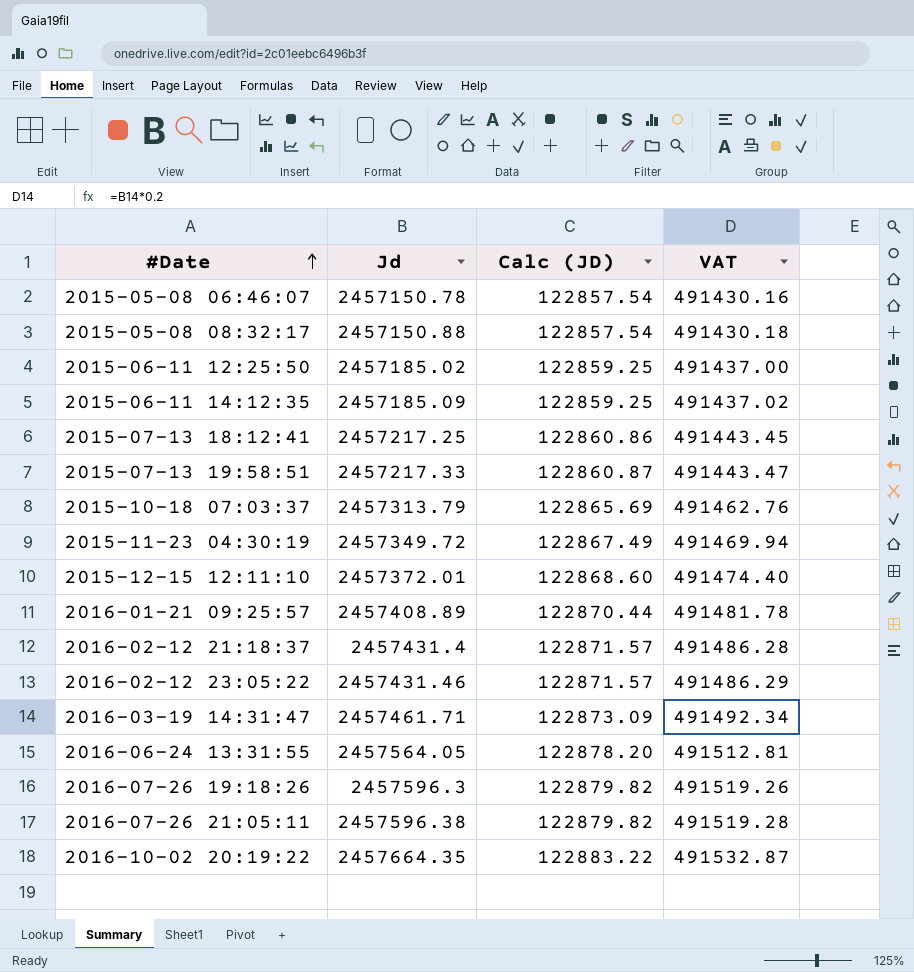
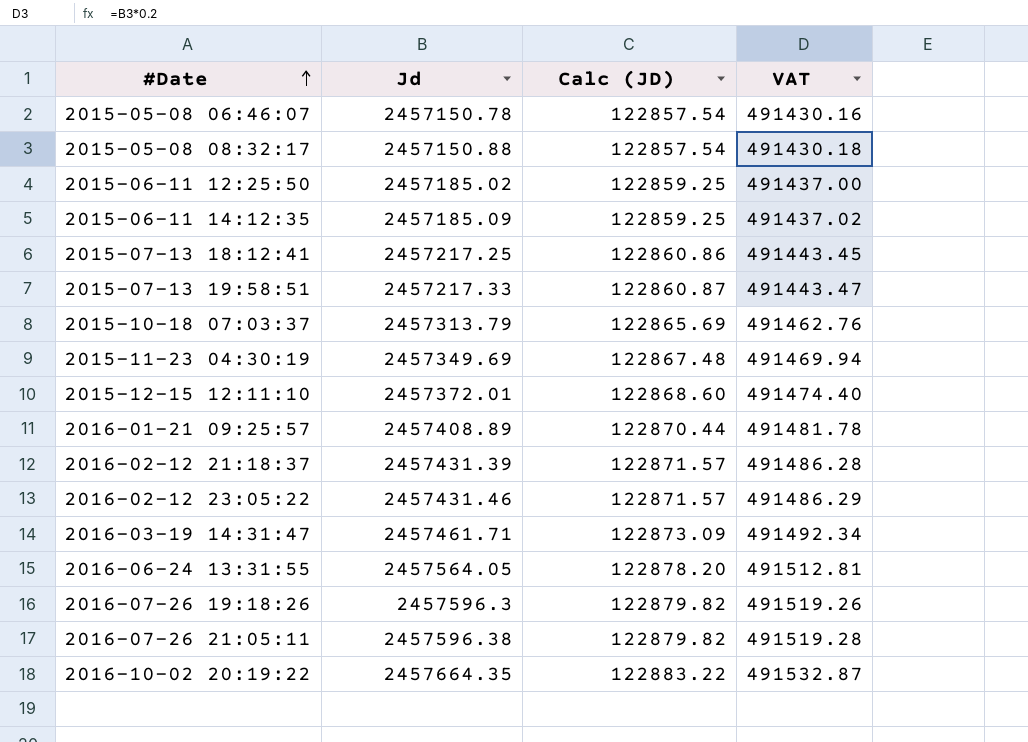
2015-11-23 04:30:19 | Jd: 2457349.72 -> 2457349.69
2015-11-23 04:30:19 | Calc (JD): 122867.49 -> 122867.48
2016-02-12 21:18:37 | Jd: 2457431.4 -> 2457431.39

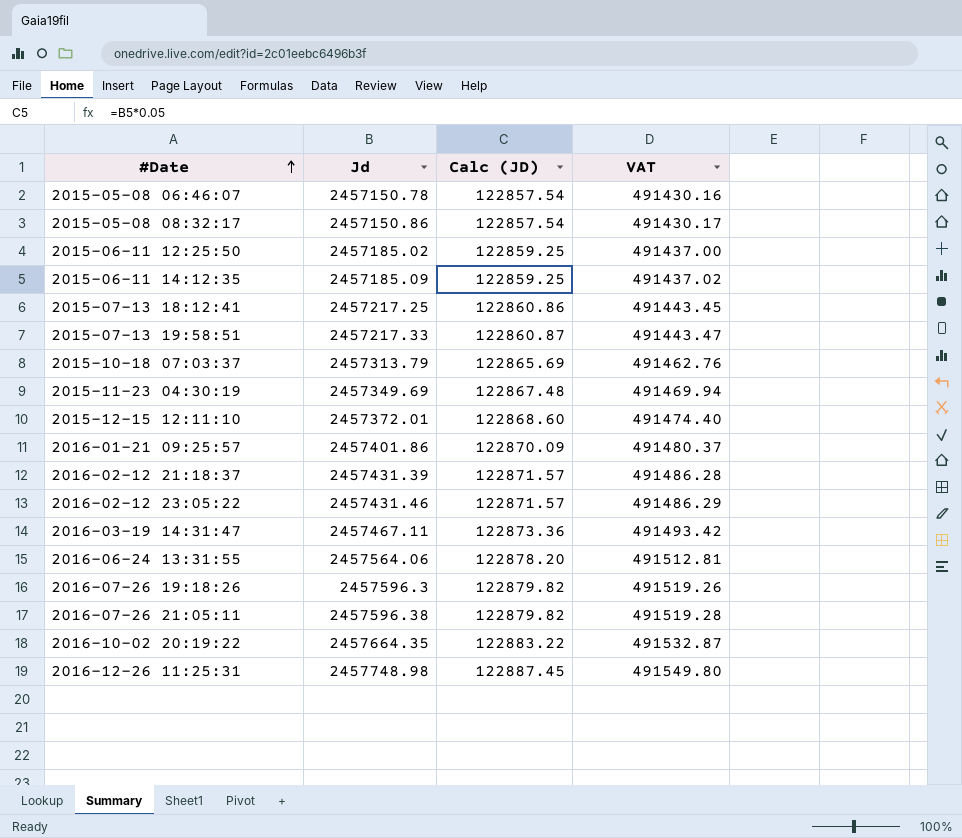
2015-05-08 08:32:17 | Jd: 2457150.88 -> 2457150.86
2015-05-08 08:32:17 | VAT: 491430.18 -> 491430.17
2016-01-21 09:25:57 | Jd: 2457408.89 -> 2457401.86
2016-01-21 09:25:57 | Calc (JD): 122870.44 -> 122870.09
2016-01-21 09:25:57 | VAT: 491481.78 -> 491480.37
2016-03-19 14:31:47 | Jd: 2457461.71 -> 2457467.11
2016-03-19 14:31:47 | Calc (JD): 122873.09 -> 122873.36
2016-03-19 14:31:47 | VAT: 491492.34 -> 491493.42
2016-06-24 13:31:55 | Jd: 2457564.05 -> 2457564.06
row 2016-12-26 11:25:31: none -> 2457748.98 | 122887.45 | 491549.80

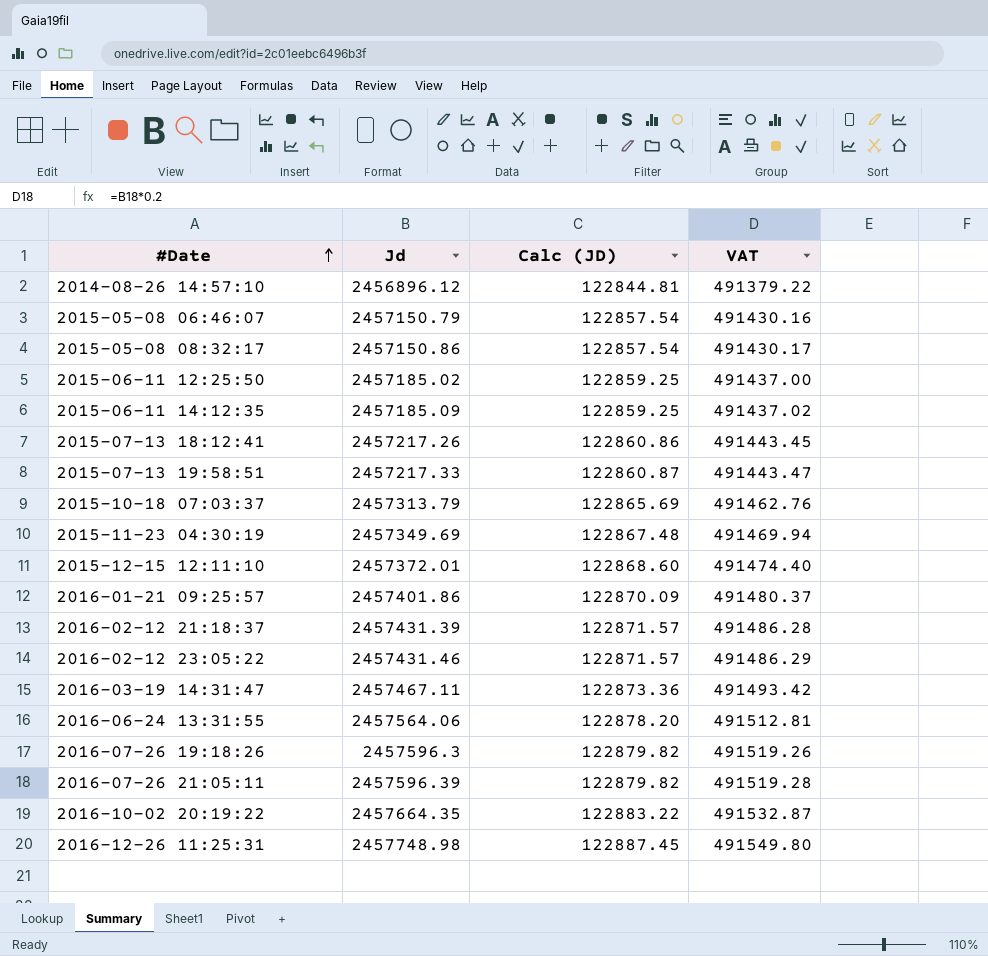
row 2014-08-26 14:57:10: none -> 2456896.12 | 122844.81 | 491379.22
2015-05-08 06:46:07 | Jd: 2457150.78 -> 2457150.79
2015-07-13 18:12:41 | Jd: 2457217.25 -> 2457217.26
2016-07-26 21:05:11 | Jd: 2457596.38 -> 2457596.39

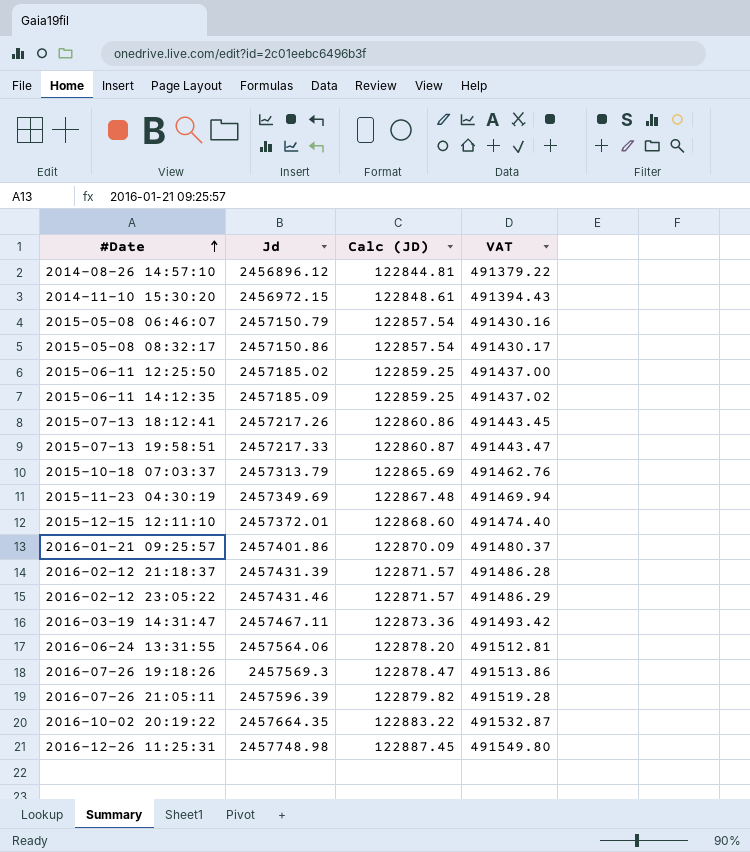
row 2014-11-10 15:30:20: none -> 2456972.15 | 122848.61 | 491394.43
2016-07-26 19:18:26 | Jd: 2457596.3 -> 2457569.3
2016-07-26 19:18:26 | Calc (JD): 122879.82 -> 122878.47
2016-07-26 19:18:26 | VAT: 491519.26 -> 491513.86

